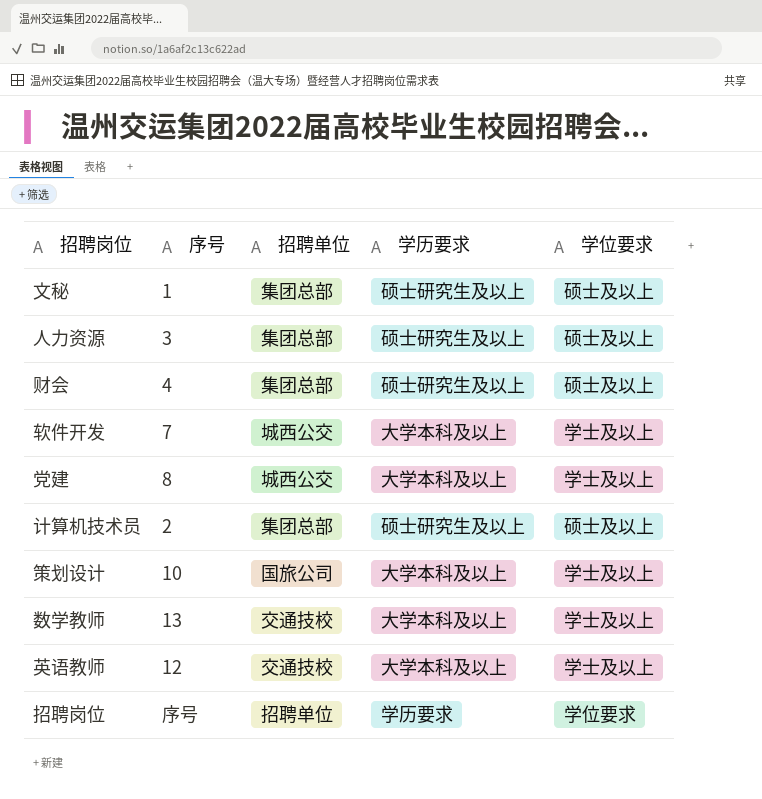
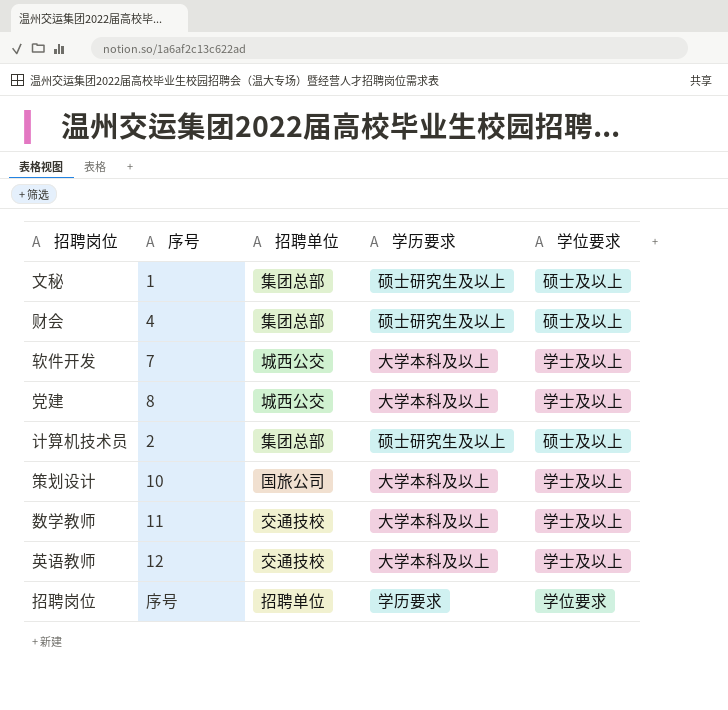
row 人力资源: 3 | 集团总部 | 硕士研究生及以上 | 硕士及以上 -> none
数学教师 | 序号: 13 -> 11

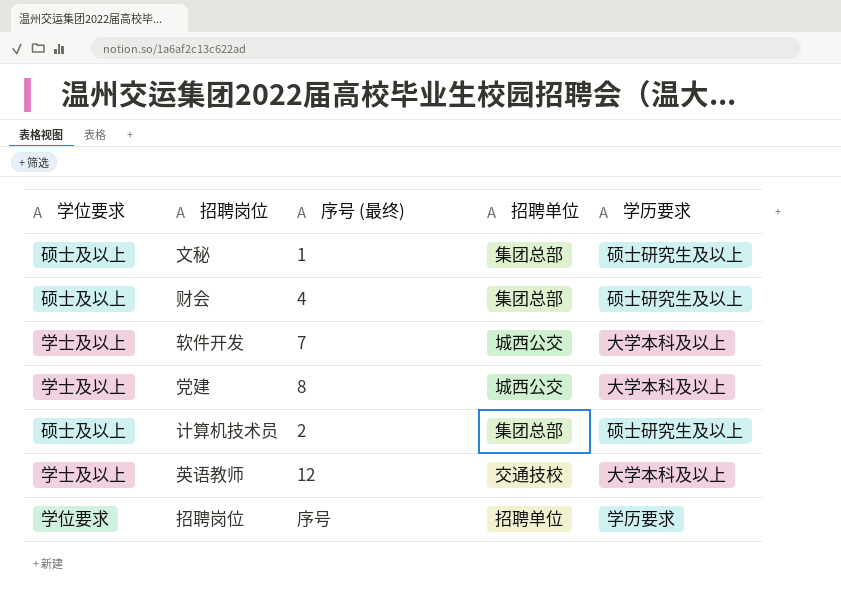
column 学位要求 | position: 5 -> 1
column name: 序号 -> 序号 (最终)
row 策划设计: 10 | 国旅公司 | 大学本科及以上 | 学士及以上 -> none
row 数学教师: 11 | 交通技校 | 大学本科及以上 | 学士及以上 -> none

